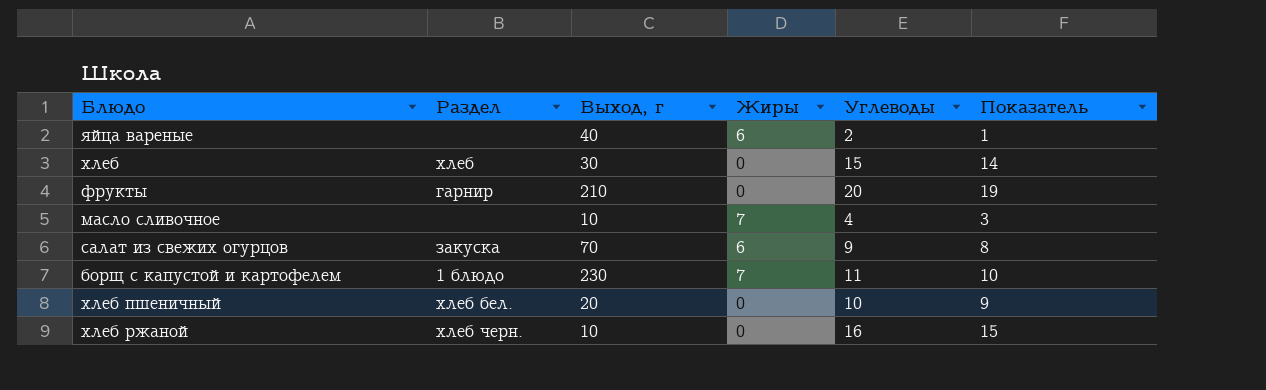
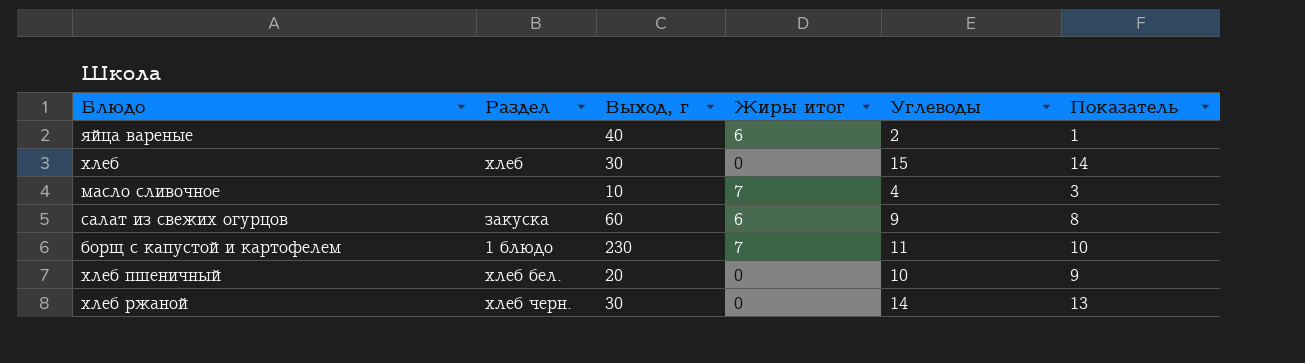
column name: Жиры -> Жиры итог
row фрукты: гарнир | 210 | 0 | 20 | 19 -> none
салат из свежих огурцов | Выход, г: 70 -> 60
хлеб ржаной | Выход, г: 10 -> 30
хлеб ржаной | Углеводы: 16 -> 14
хлеб ржаной | Показатель: 15 -> 13

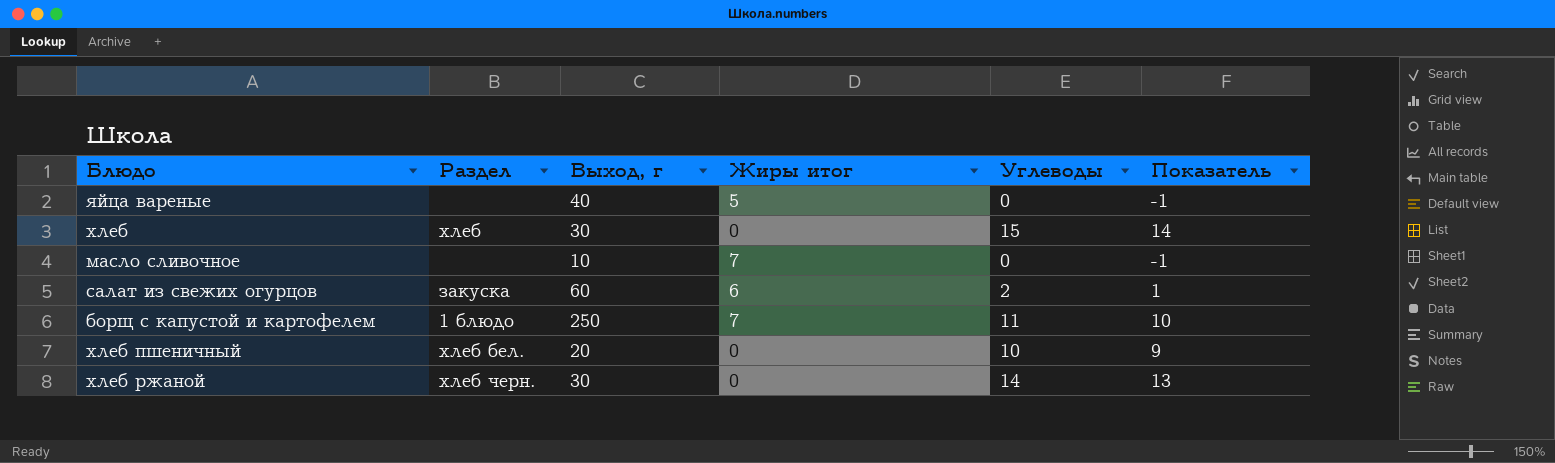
яйца вареные | Жиры итог: 6 -> 5
яйца вареные | Углеводы: 2 -> 0
яйца вареные | Показатель: 1 -> -1
масло сливочное | Углеводы: 4 -> 0
масло сливочное | Показатель: 3 -> -1
салат из свежих огурцов | Углеводы: 9 -> 2
салат из свежих огурцов | Показатель: 8 -> 1
борщ с капустой и картофелем | Выход, г: 230 -> 250

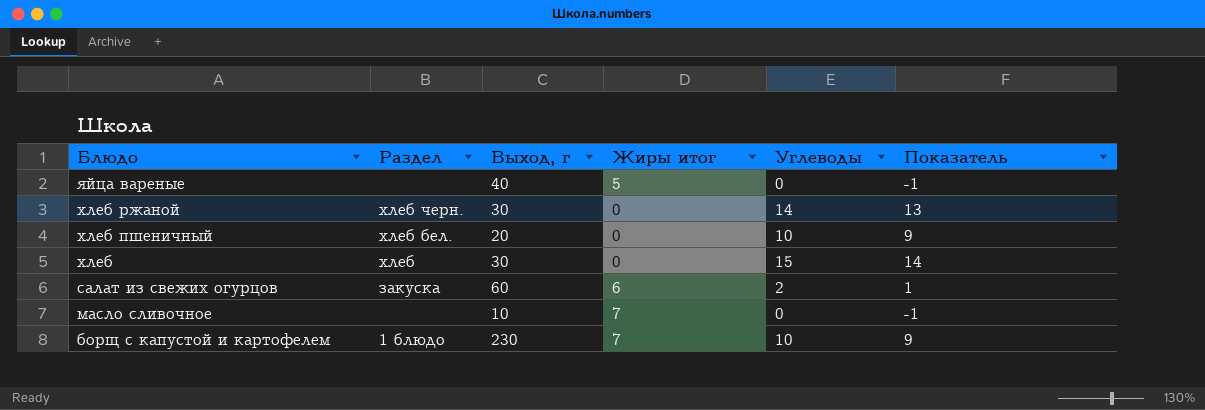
row order: none -> Блюдо descending
борщ с капустой и картофелем | Выход, г: 250 -> 230
борщ с капустой и картофелем | Углеводы: 11 -> 10
борщ с капустой и картофелем | Показатель: 10 -> 9

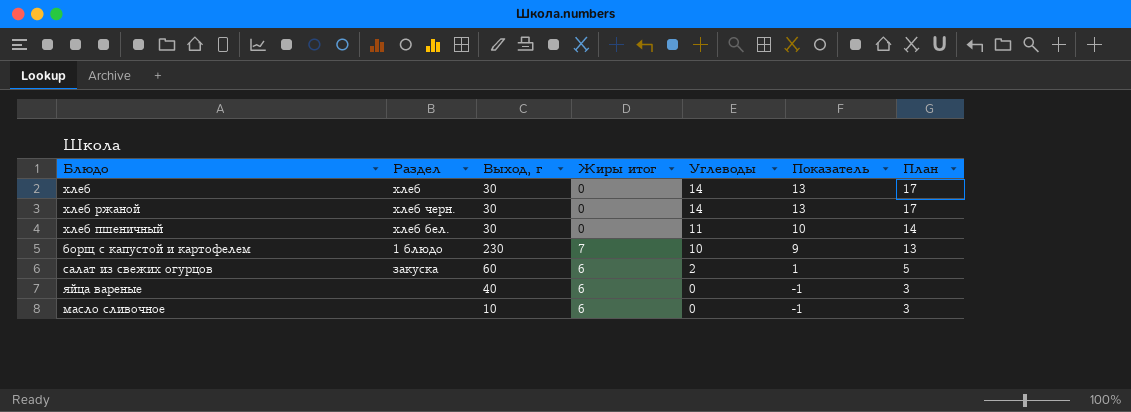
row order: Блюдо descending -> Углеводы descending
column План | formula: none -> [Углеводы] + 3
хлеб | Углеводы: 15 -> 14
хлеб | Показатель: 14 -> 13
хлеб пшеничный | Выход, г: 20 -> 30
хлеб пшеничный | Углеводы: 10 -> 11
хлеб пшеничный | Показатель: 9 -> 10
яйца вареные | Жиры итог: 5 -> 6
масло сливочное | Жиры итог: 7 -> 6

